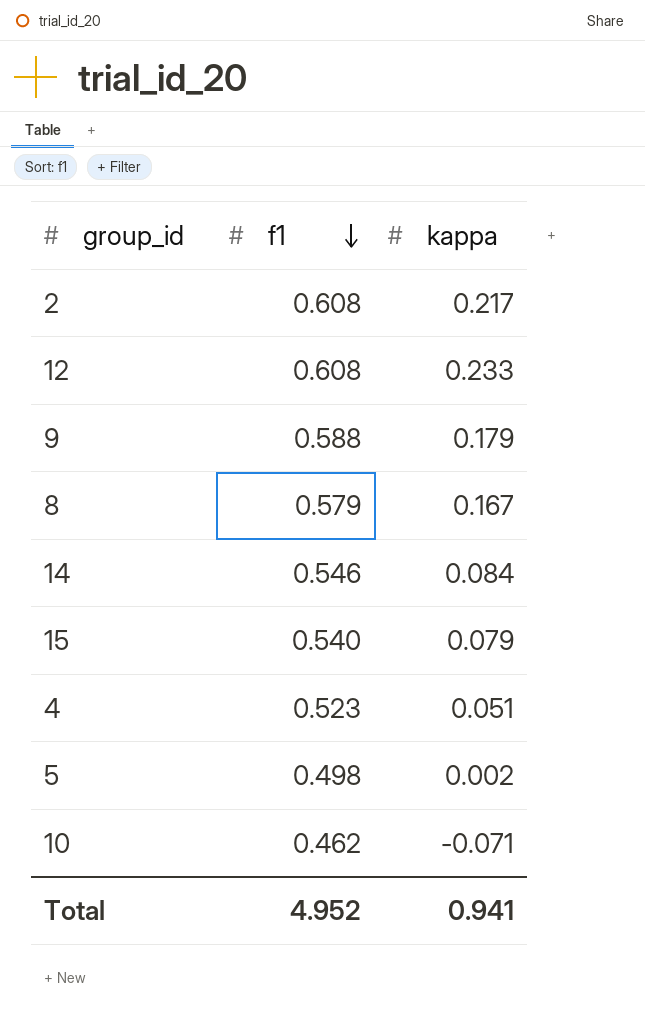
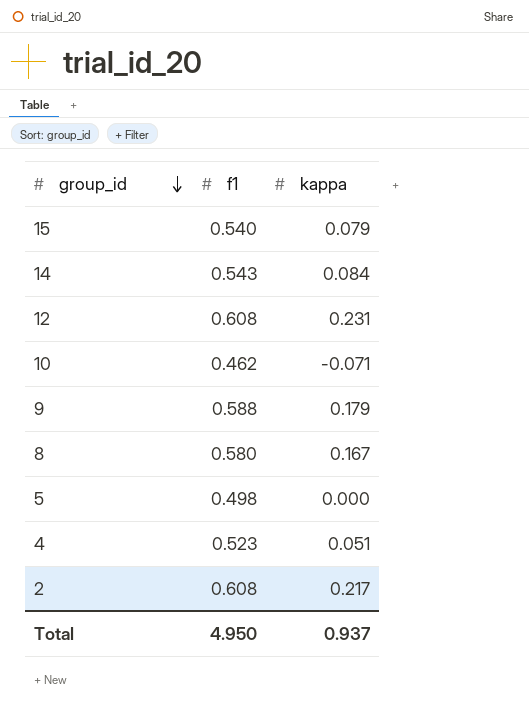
row order: f1 descending -> group_id descending
14 | f1: 0.546 -> 0.543
12 | kappa: 0.233 -> 0.231
8 | f1: 0.579 -> 0.580
5 | kappa: 0.002 -> 0.000
Total | f1: 4.952 -> 4.950
Total | kappa: 0.941 -> 0.937

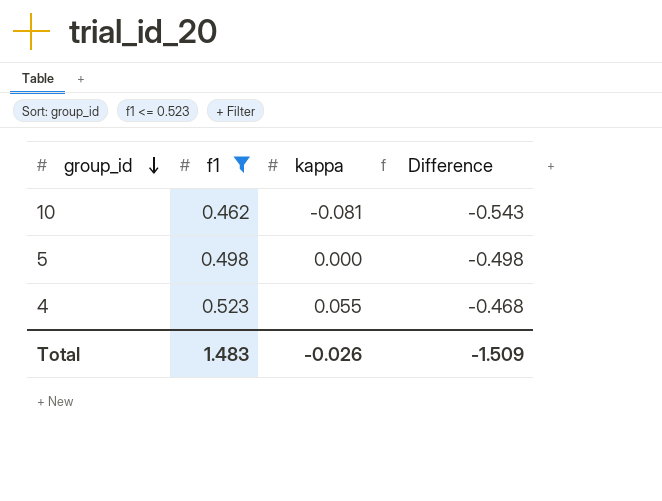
filter: none -> f1 <= 0.523
column Difference | formula: none -> [kappa] - [f1]
10 | kappa: -0.071 -> -0.081
4 | kappa: 0.051 -> 0.055
Total | f1: 4.950 -> 1.483
Total | kappa: 0.937 -> -0.026

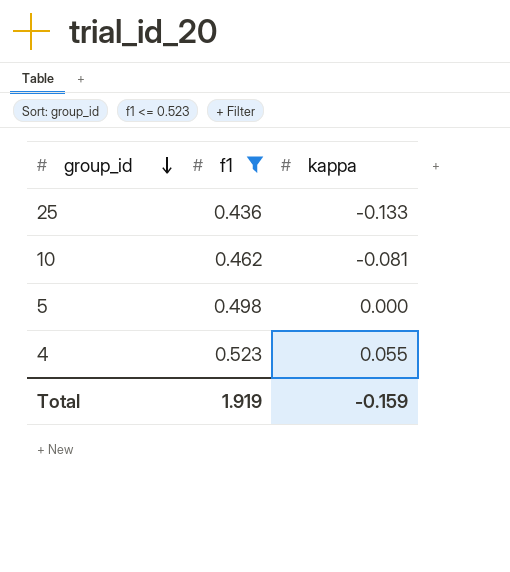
column Difference | formula: [kappa] - [f1] -> none
row 25: none -> 0.436 | -0.133
Total | f1: 1.483 -> 1.919
Total | kappa: -0.026 -> -0.159

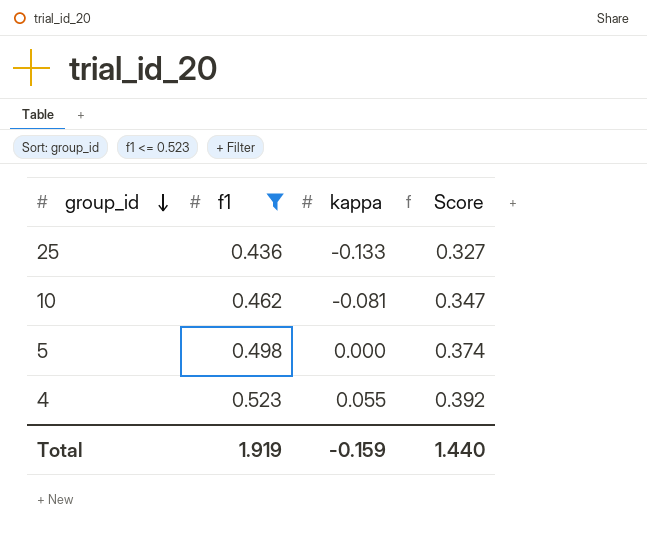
column Score | formula: none -> [f1] * 0.75

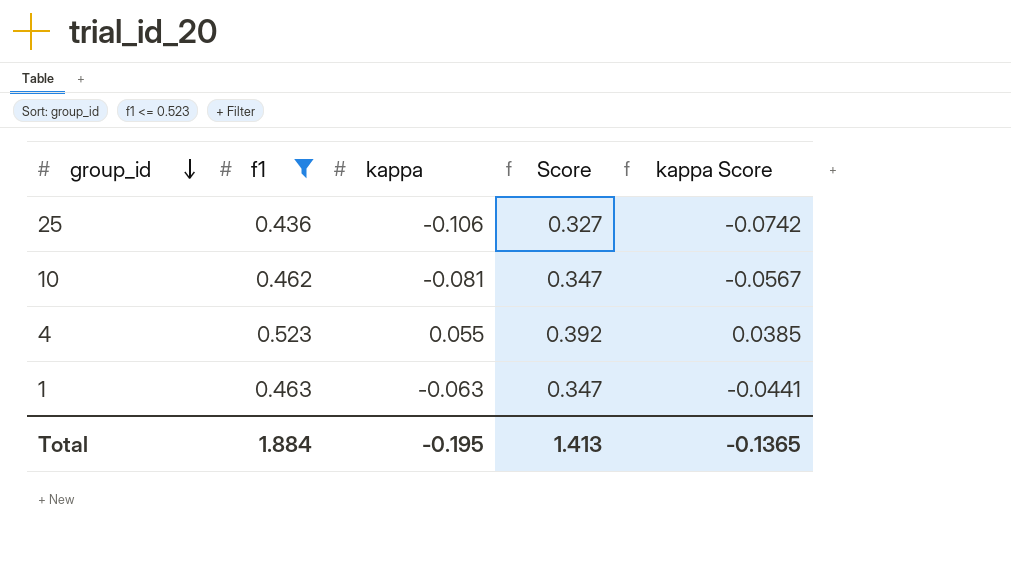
column kappa Score | formula: none -> [kappa] * 0.7
row 5: 0.498 | 0.000 | 0.374 -> none
25 | kappa: -0.133 -> -0.106
row 1: none -> 0.463 | -0.063 | 0.347 | -0.0441
Total | f1: 1.919 -> 1.884
Total | kappa: -0.159 -> -0.195
Total | Score: 1.440 -> 1.413

